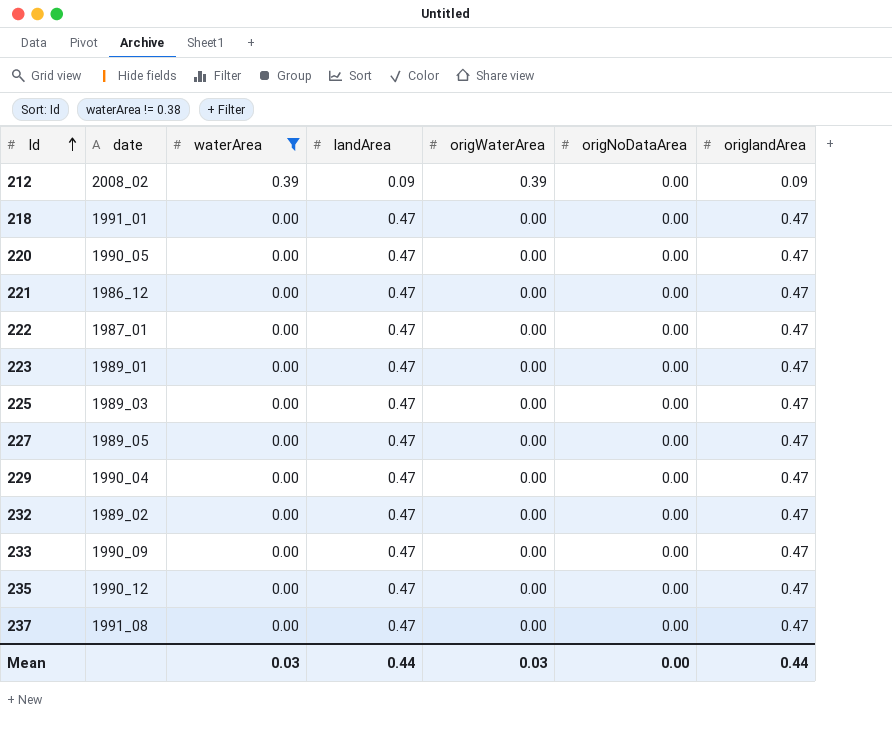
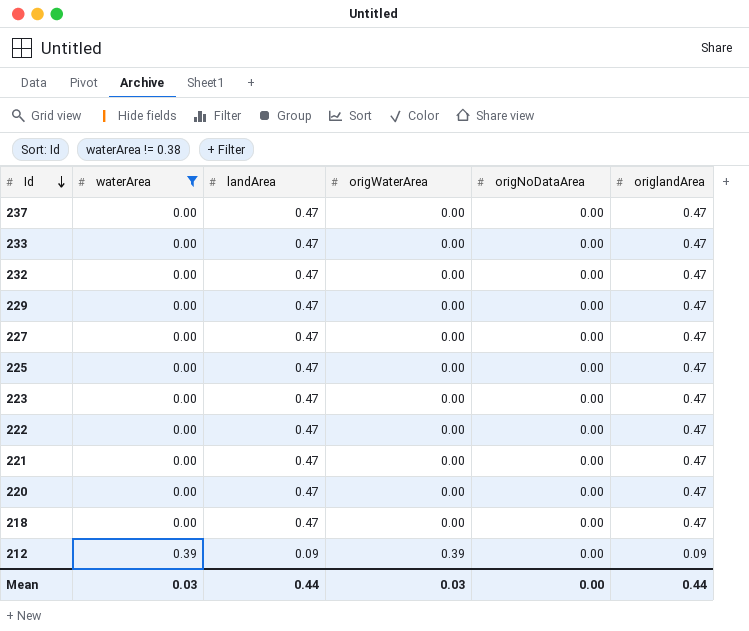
row order: Id ascending -> Id descending
column date | position: 2 -> none
row 235: 1990_12 | 0.00 | 0.47 | 0.00 | 0.00 | 0.47 -> none

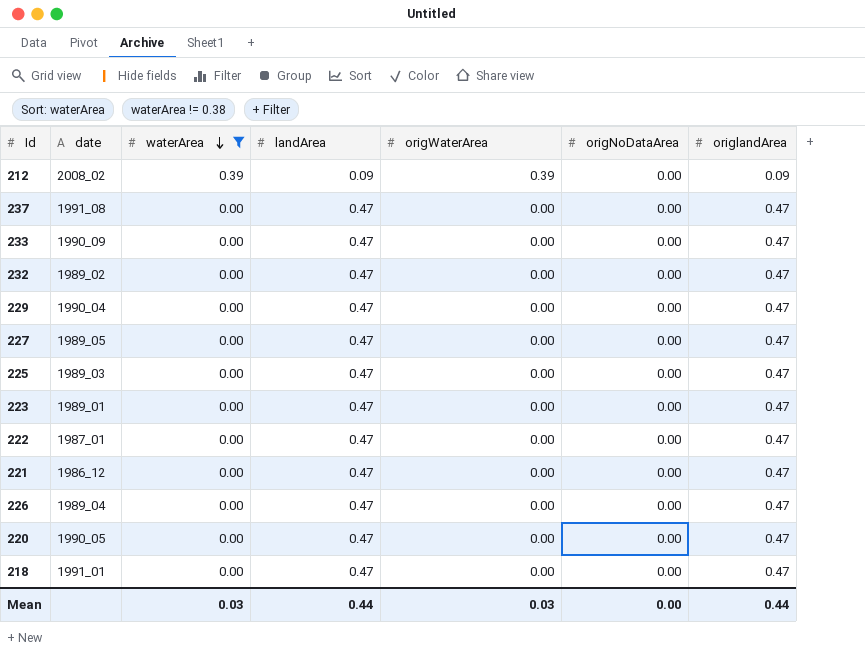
row order: Id descending -> waterArea descending
column date | position: none -> 2
row 226: none -> 1989_04 | 0.00 | 0.47 | 0.00 | 0.00 | 0.47

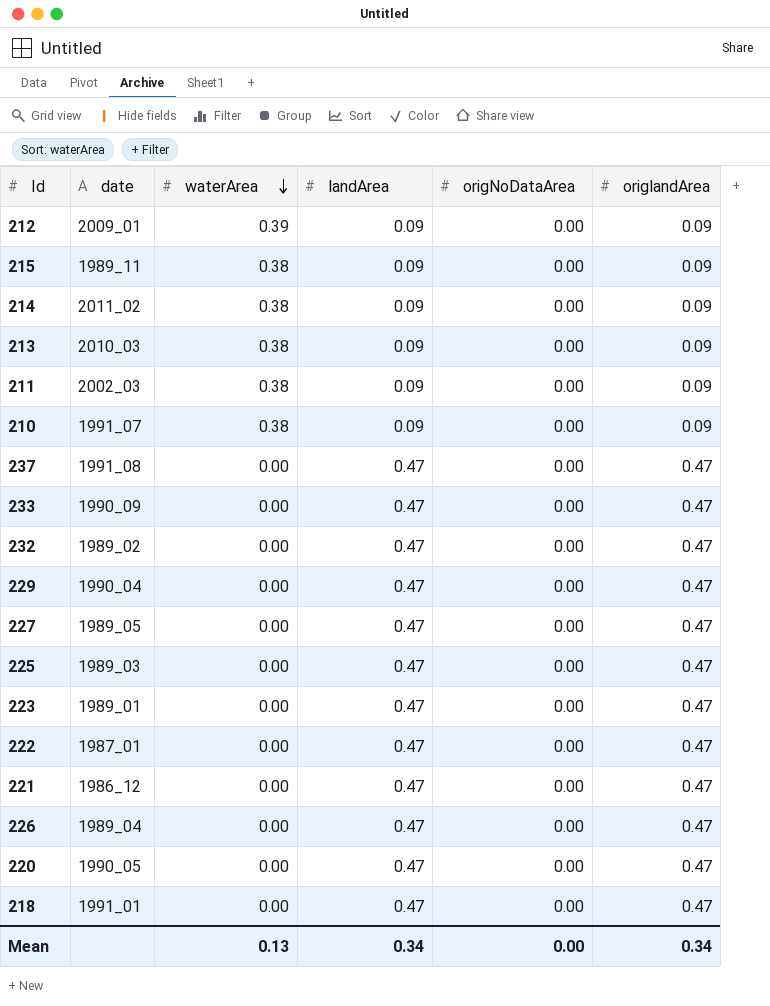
filter: waterArea != 0.38 -> none
column origWaterArea | position: 5 -> none
212 | date: 2008_02 -> 2009_01
Mean | waterArea: 0.03 -> 0.13
Mean | landArea: 0.44 -> 0.34
Mean | origlandArea: 0.44 -> 0.34

